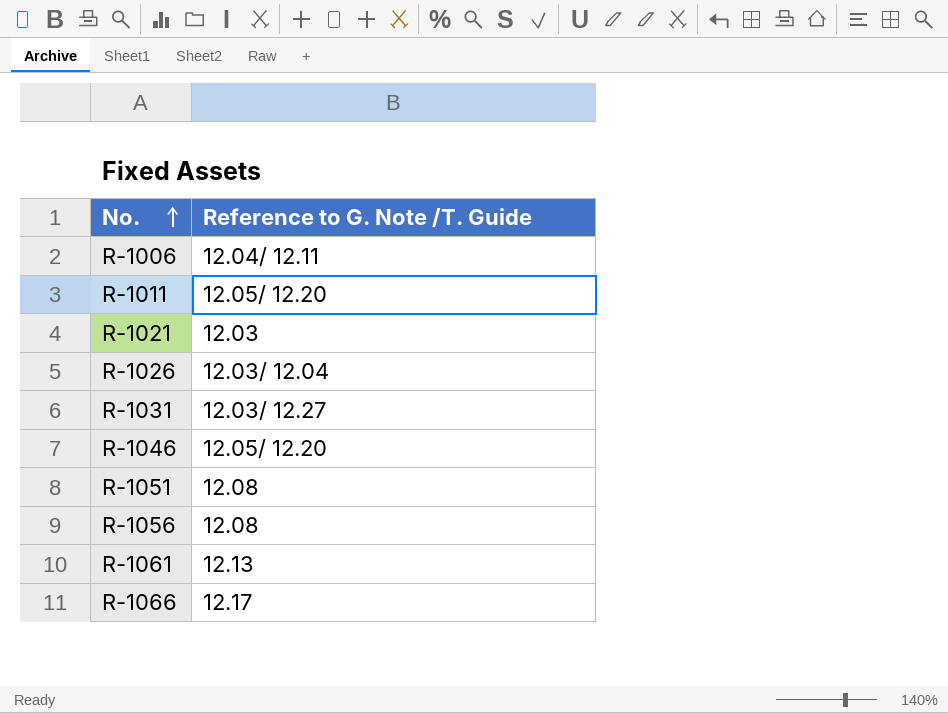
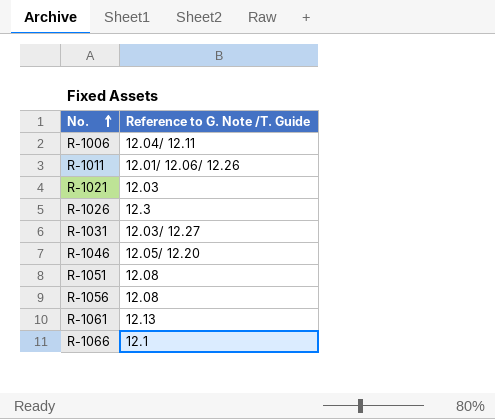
R-1011 | Reference to G. Note /T. Guide: 12.05/ 12.20 -> 12.01/ 12.06/ 12.26
R-1026 | Reference to G. Note /T. Guide: 12.03/ 12.04 -> 12.3
R-1066 | Reference to G. Note /T. Guide: 12.17 -> 12.1

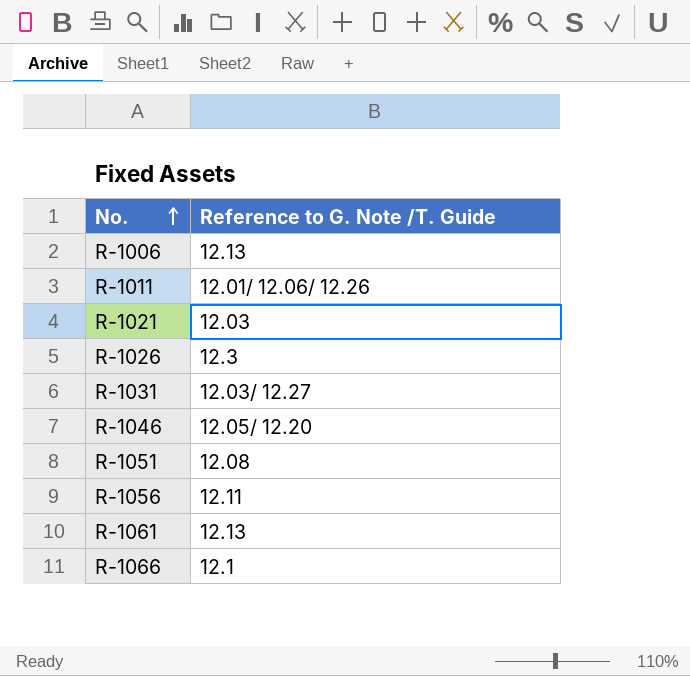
R-1006 | Reference to G. Note /T. Guide: 12.04/ 12.11 -> 12.13
R-1056 | Reference to G. Note /T. Guide: 12.08 -> 12.11

